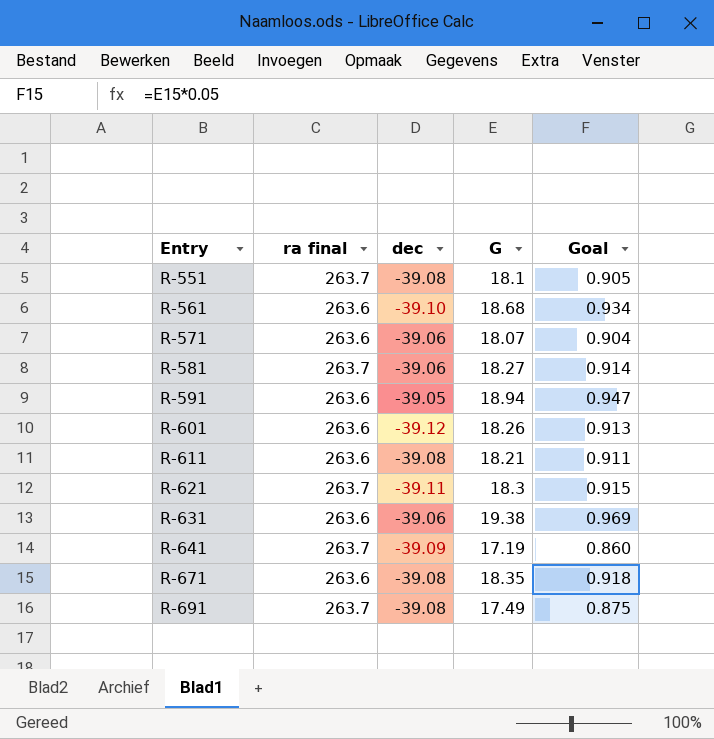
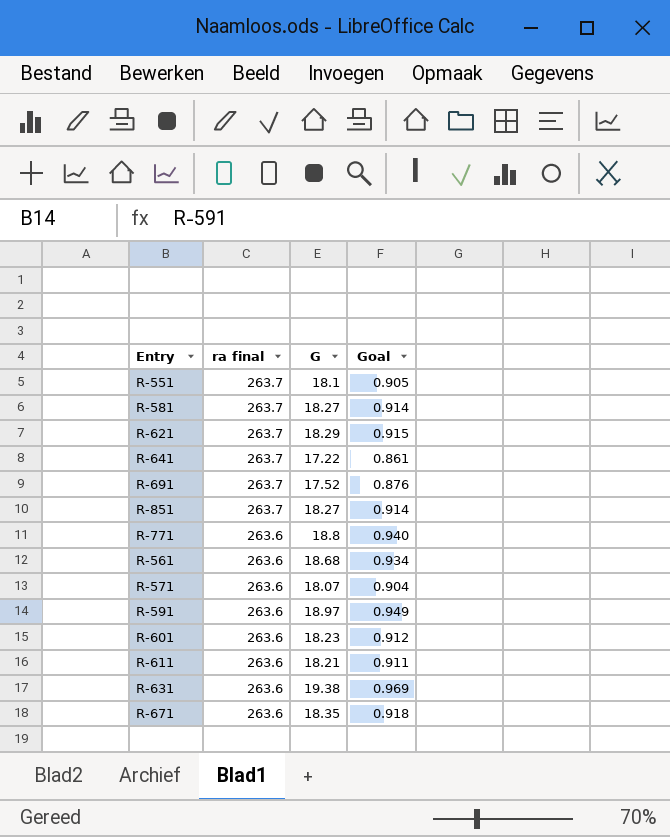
row order: Entry ascending -> ra final descending
column dec | position: 3 -> none
R-621 | G: 18.3 -> 18.29
R-641 | G: 17.19 -> 17.22
R-641 | Goal: 0.860 -> 0.861
R-691 | G: 17.49 -> 17.52
R-691 | Goal: 0.875 -> 0.876
row R-851: none -> 263.7 | 18.27 | 0.914
row R-771: none -> 263.6 | 18.8 | 0.940
R-591 | G: 18.94 -> 18.97
R-591 | Goal: 0.947 -> 0.949
R-601 | G: 18.26 -> 18.23
R-601 | Goal: 0.913 -> 0.912

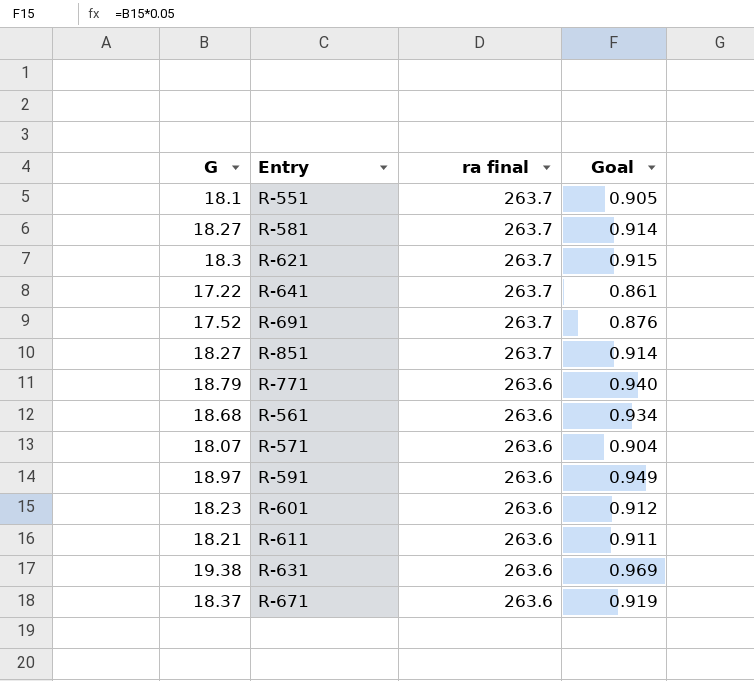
column G | position: 3 -> 1
R-621 | G: 18.29 -> 18.3
R-771 | G: 18.8 -> 18.79
R-671 | G: 18.35 -> 18.37
R-671 | Goal: 0.918 -> 0.919

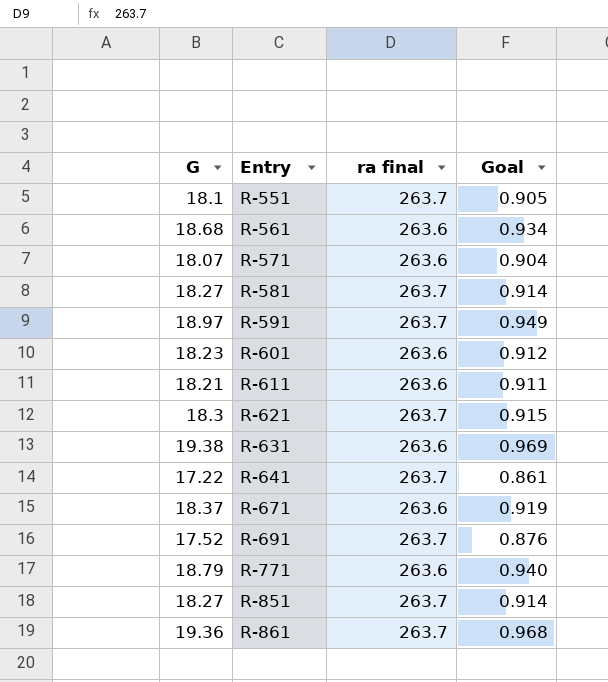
row order: ra final descending -> Entry ascending
R-591 | ra final: 263.6 -> 263.7
row R-861: none -> 19.36 | 263.7 | 0.968

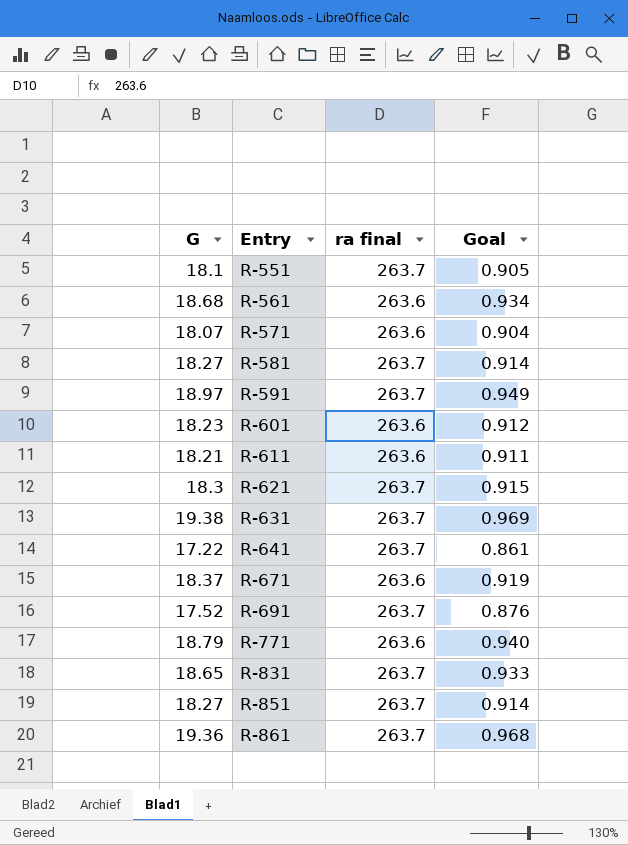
R-631 | ra final: 263.6 -> 263.7
row R-831: none -> 18.65 | 263.7 | 0.933

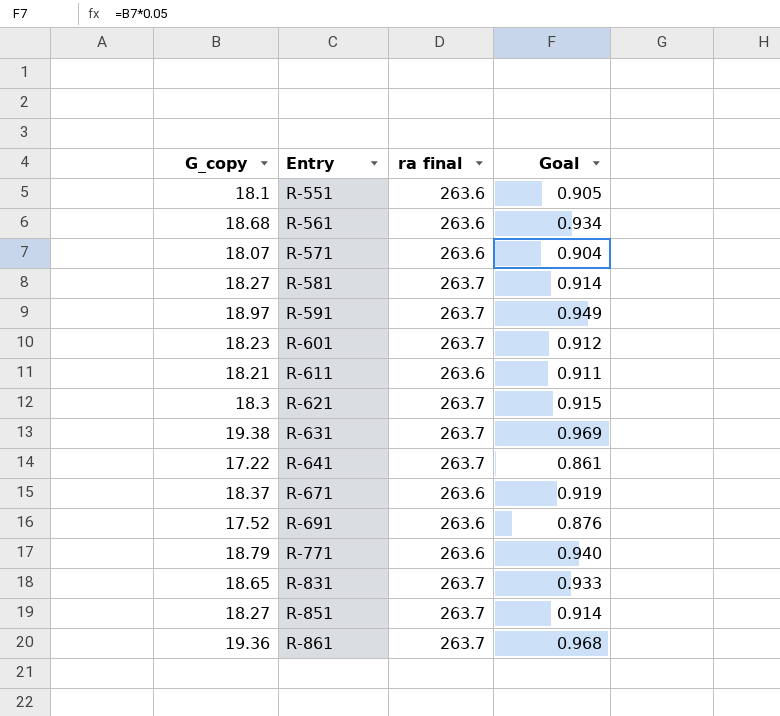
column name: G -> G_copy
R-551 | ra final: 263.7 -> 263.6
R-601 | ra final: 263.6 -> 263.7
R-691 | ra final: 263.7 -> 263.6

